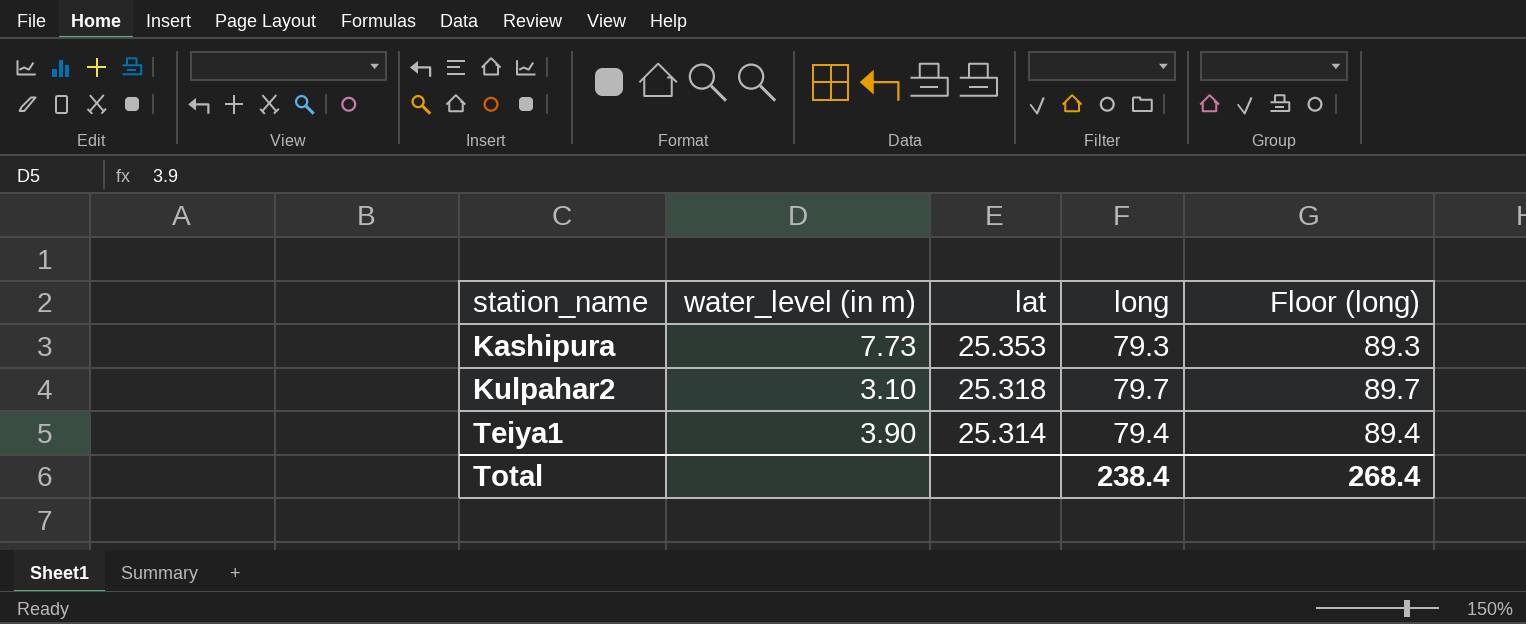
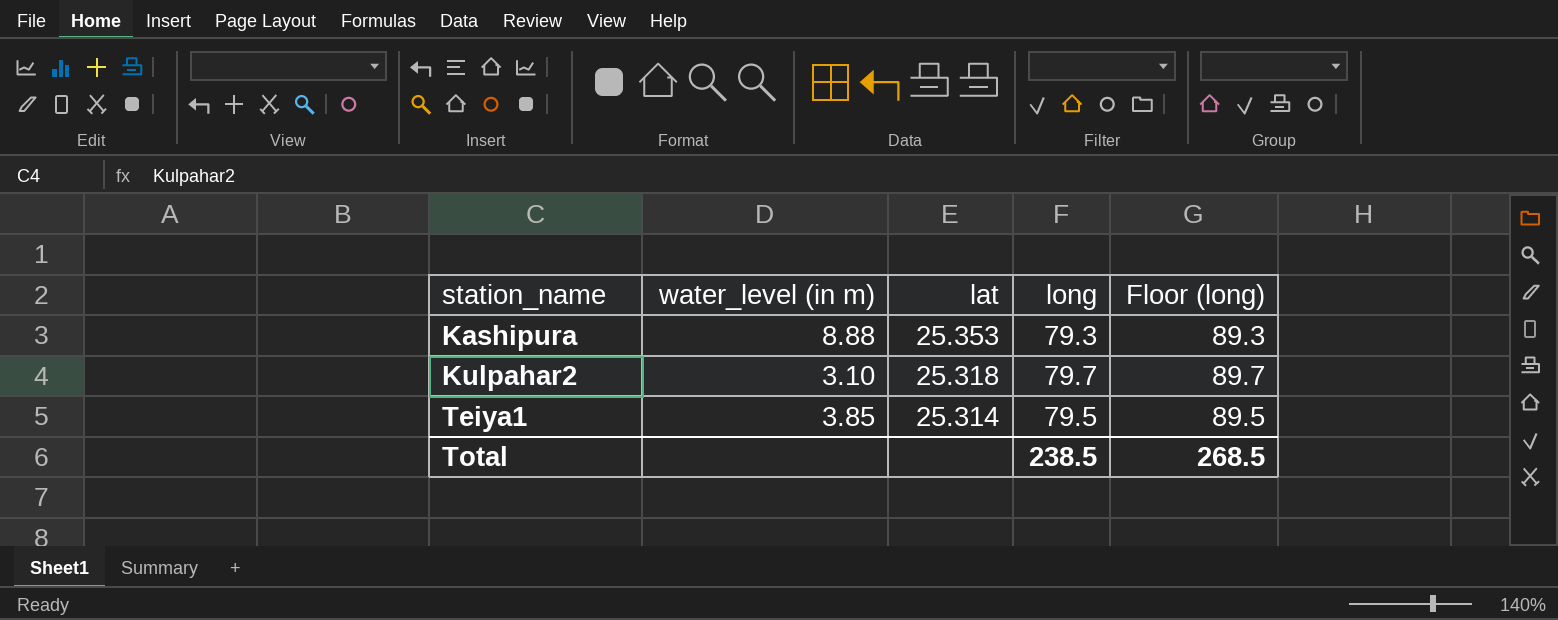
Kashipura | water_level (in m): 7.73 -> 8.88
Teiya1 | water_level (in m): 3.90 -> 3.85
Teiya1 | long: 79.4 -> 79.5
Teiya1 | Floor (long): 89.4 -> 89.5
Total | long: 238.4 -> 238.5
Total | Floor (long): 268.4 -> 268.5

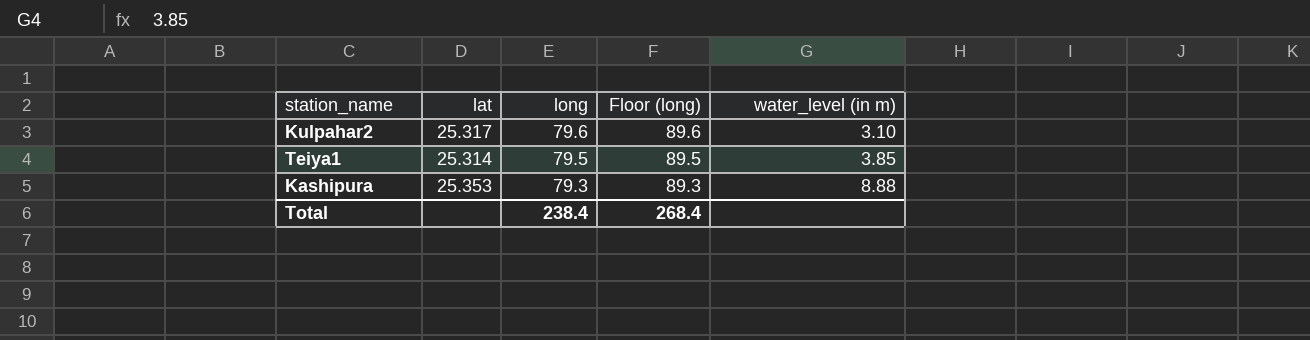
row order: station_name ascending -> long descending
column water_level (in m) | position: 2 -> 5
Kulpahar2 | lat: 25.318 -> 25.317
Kulpahar2 | long: 79.7 -> 79.6
Kulpahar2 | Floor (long): 89.7 -> 89.6
Total | long: 238.5 -> 238.4
Total | Floor (long): 268.5 -> 268.4

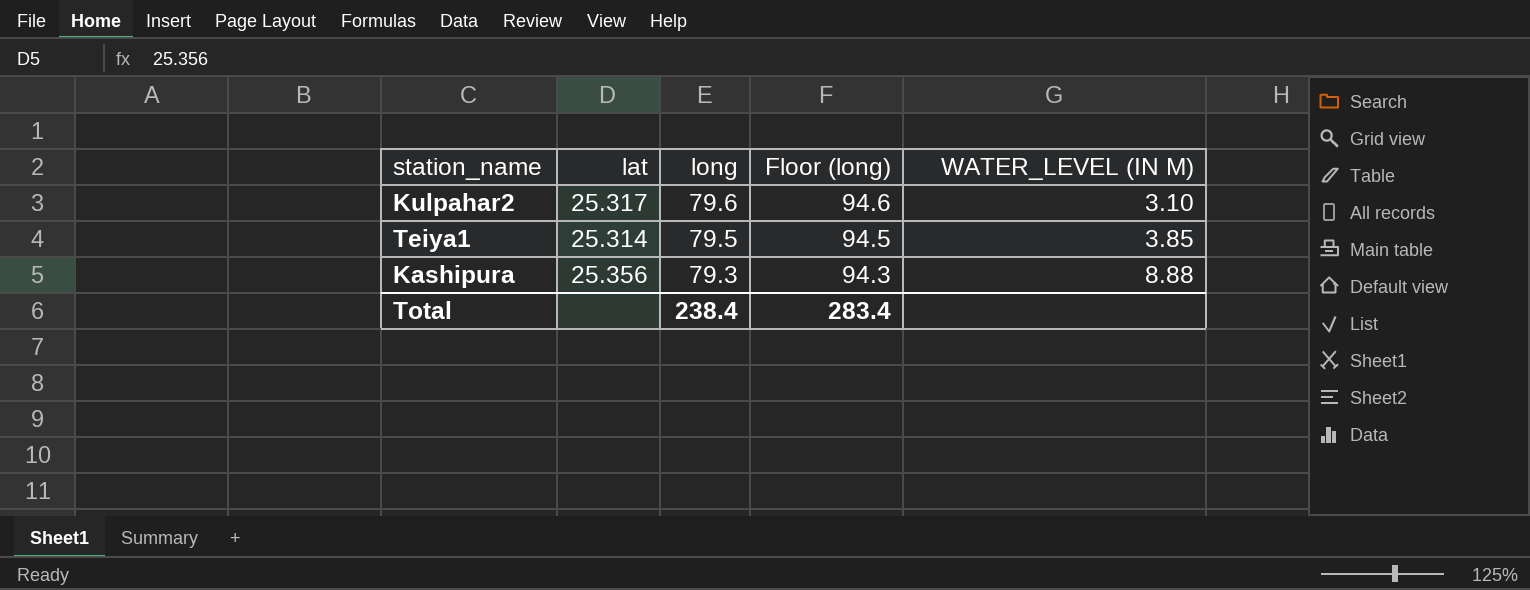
column Floor (long) | formula: [long] + 10 -> [long] + 15
column name: water_level (in m) -> WATER_LEVEL (IN M)
Kashipura | lat: 25.353 -> 25.356
Total | Floor (long): 268.4 -> 283.4

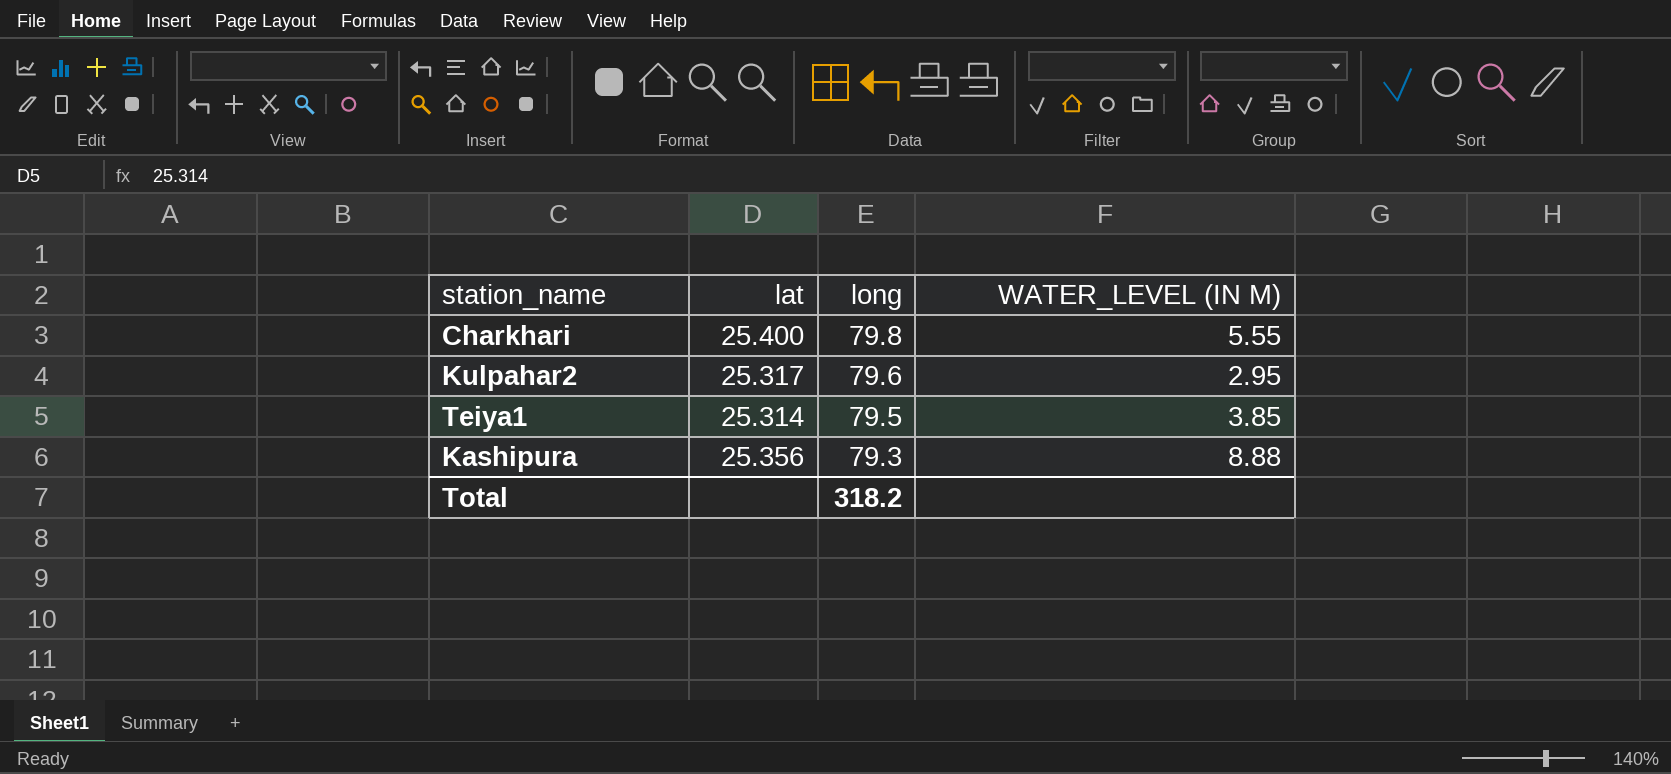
column Floor (long) | formula: [long] + 15 -> none
row Charkhari: none -> 25.400 | 79.8 | 5.55
Kulpahar2 | WATER_LEVEL (IN M): 3.10 -> 2.95
Total | long: 238.4 -> 318.2

